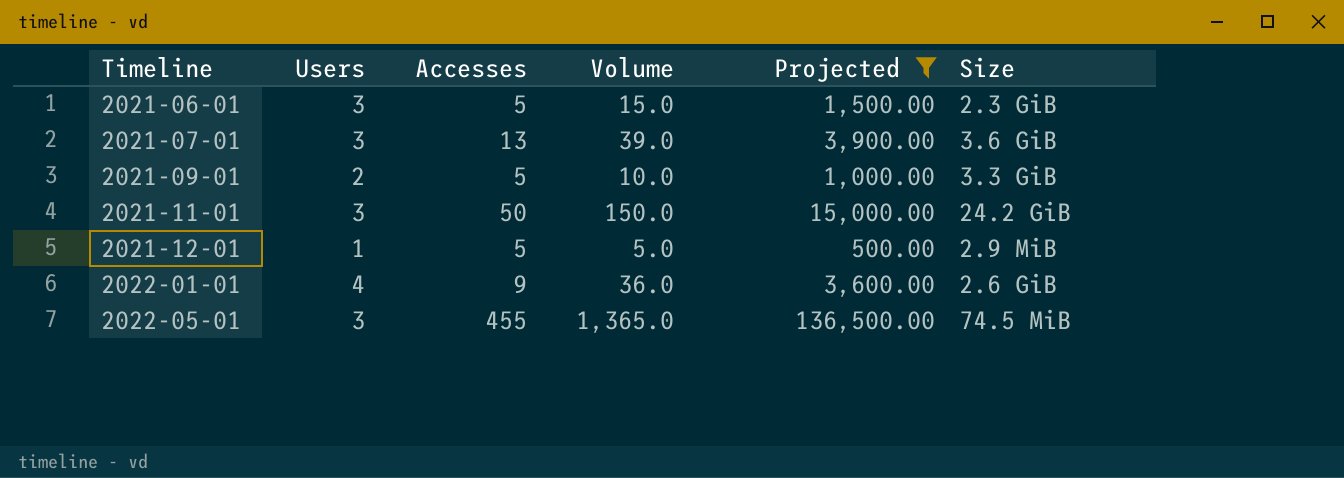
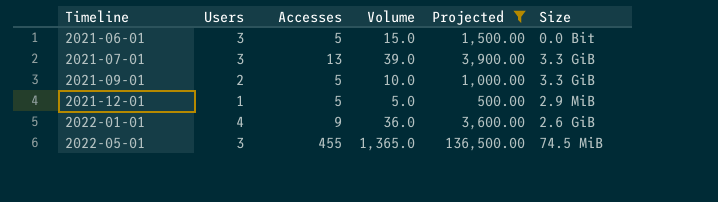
row 2021-11-01: 3 | 50 | 150.0 | 15,000.00 | 24.2 GiB -> none
2021-06-01 | Size: 2.3 GiB -> 0.0 Bit
2021-07-01 | Size: 3.6 GiB -> 3.3 GiB

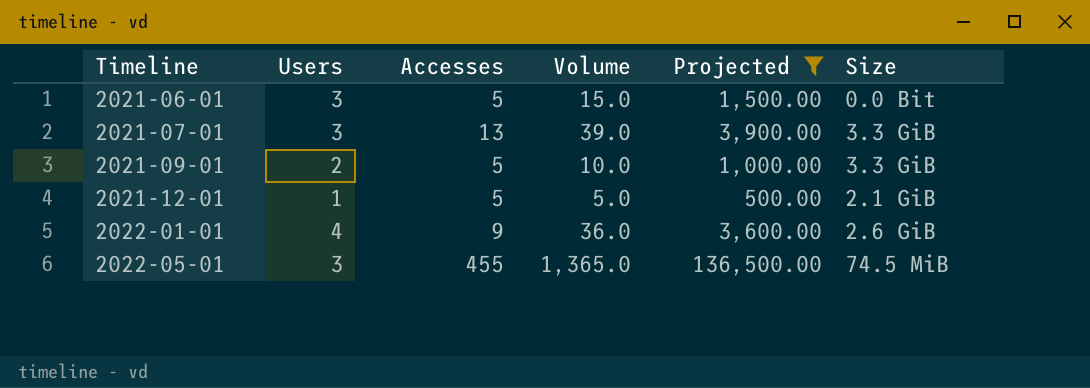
2021-12-01 | Size: 2.9 MiB -> 2.1 GiB

